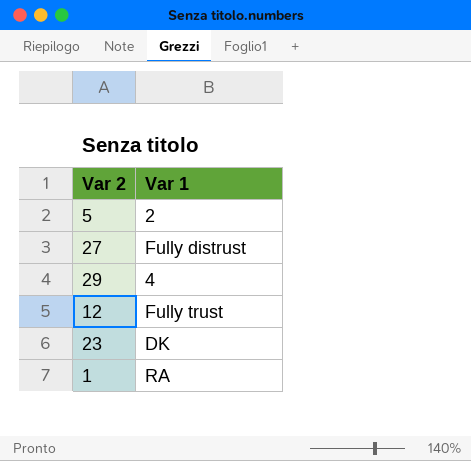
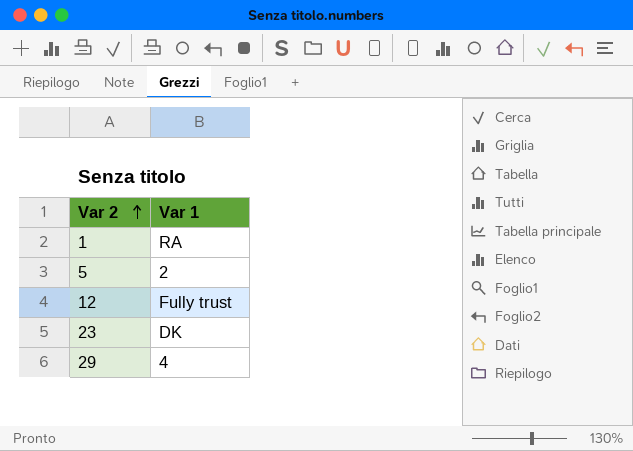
row order: none -> Var 2 ascending
row 27: Fully distrust -> none

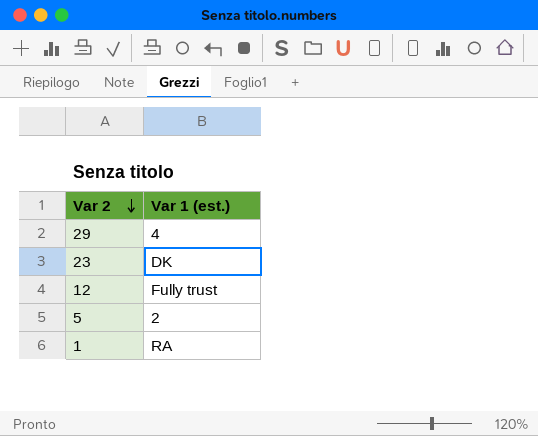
row order: Var 2 ascending -> Var 2 descending
column name: Var 1 -> Var 1 (est.)

